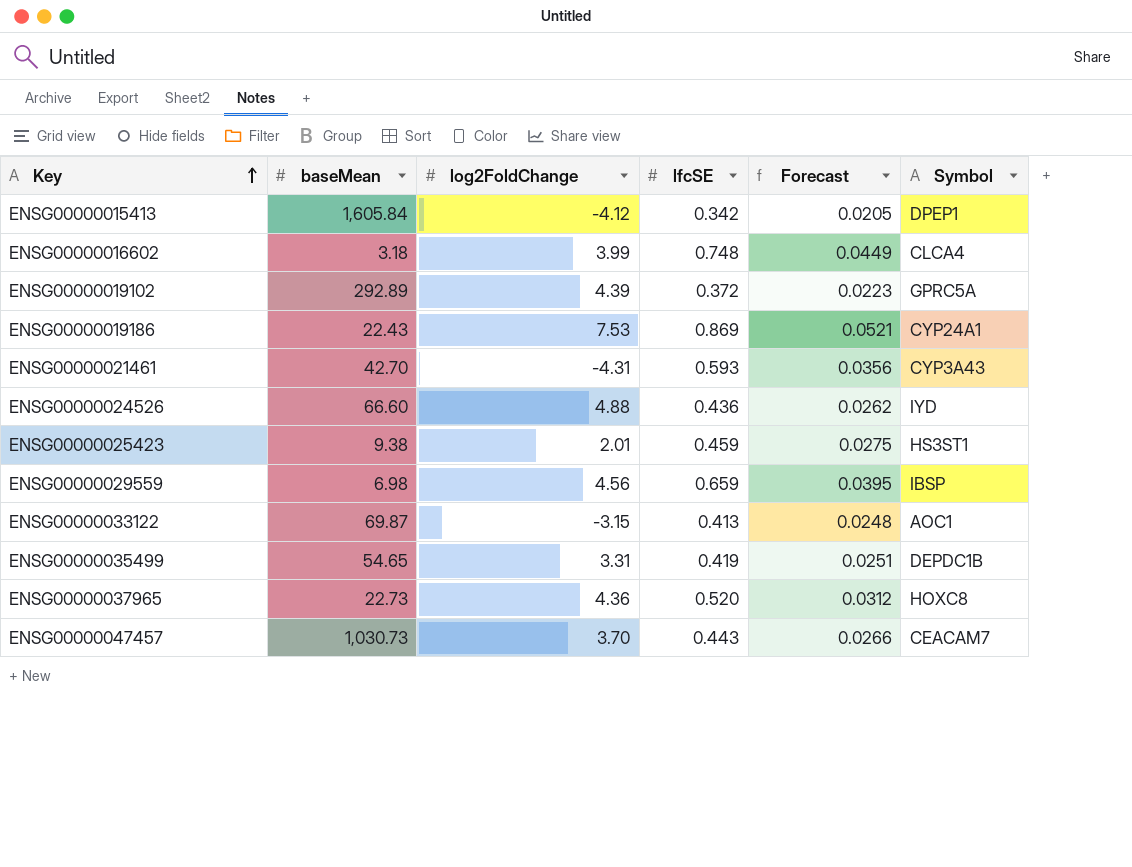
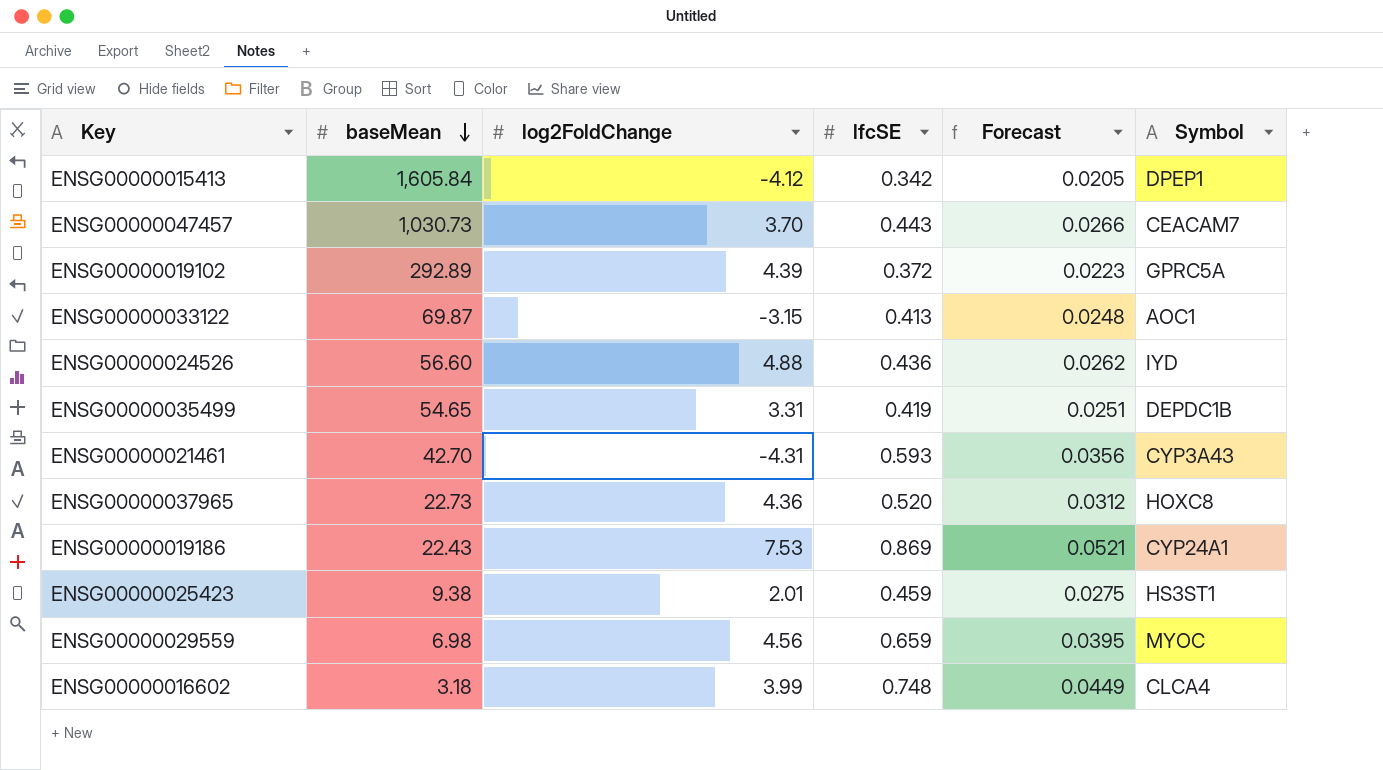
row order: Key ascending -> baseMean descending
ENSG00000024526 | baseMean: 66.60 -> 56.60
ENSG00000029559 | Symbol: IBSP -> MYOC

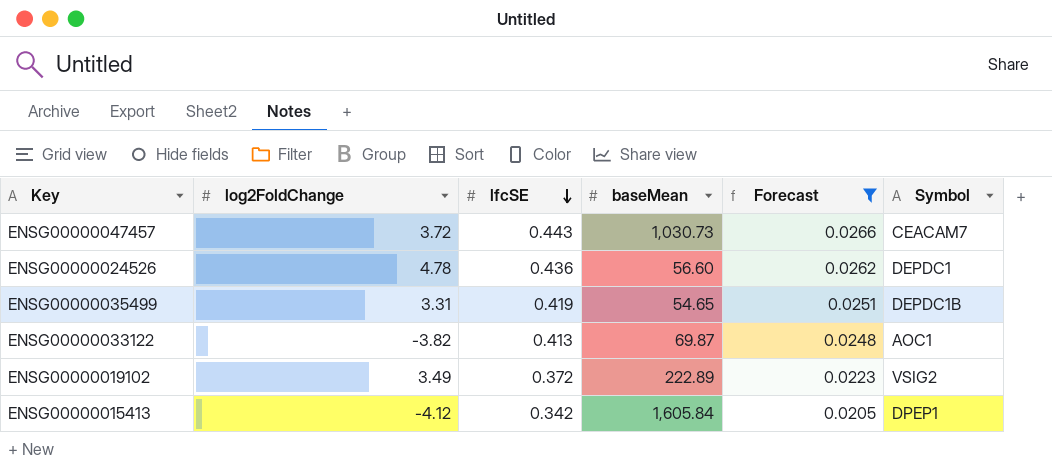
filter: none -> Forecast <= 0.0266
row order: baseMean descending -> lfcSE descending
column baseMean | position: 2 -> 4
ENSG00000047457 | log2FoldChange: 3.70 -> 3.72
ENSG00000024526 | log2FoldChange: 4.88 -> 4.78
ENSG00000024526 | Symbol: IYD -> DEPDC1
ENSG00000033122 | log2FoldChange: -3.15 -> -3.82
ENSG00000019102 | log2FoldChange: 4.39 -> 3.49
ENSG00000019102 | baseMean: 292.89 -> 222.89
ENSG00000019102 | Symbol: GPRC5A -> VSIG2

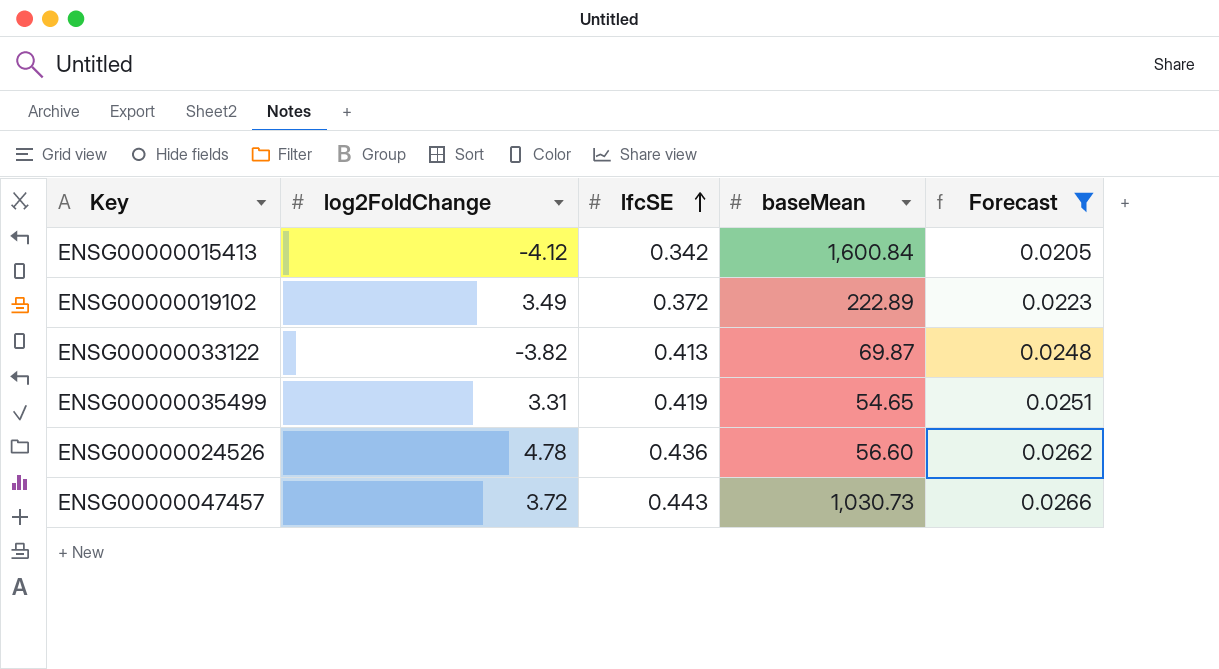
row order: lfcSE descending -> lfcSE ascending
column Symbol | position: 6 -> none
ENSG00000015413 | baseMean: 1,605.84 -> 1,600.84

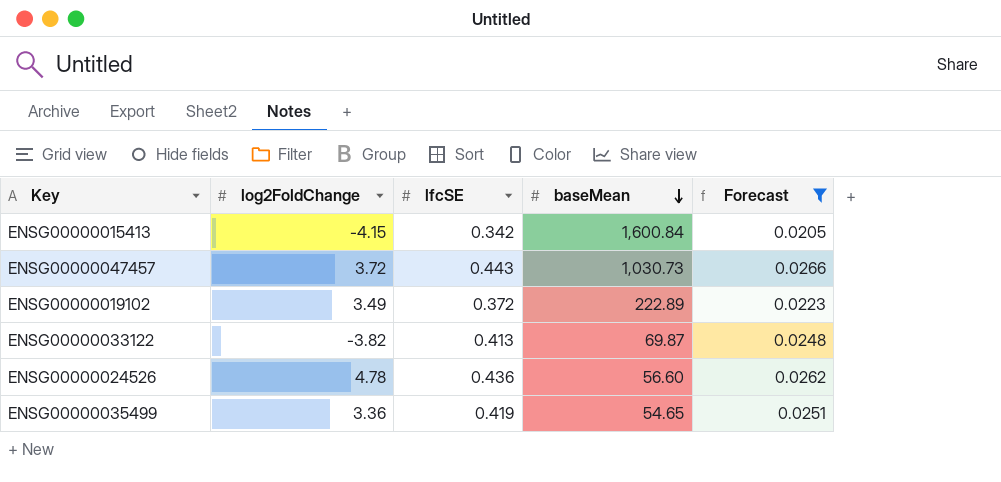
row order: lfcSE ascending -> baseMean descending
ENSG00000015413 | log2FoldChange: -4.12 -> -4.15
ENSG00000035499 | log2FoldChange: 3.31 -> 3.36

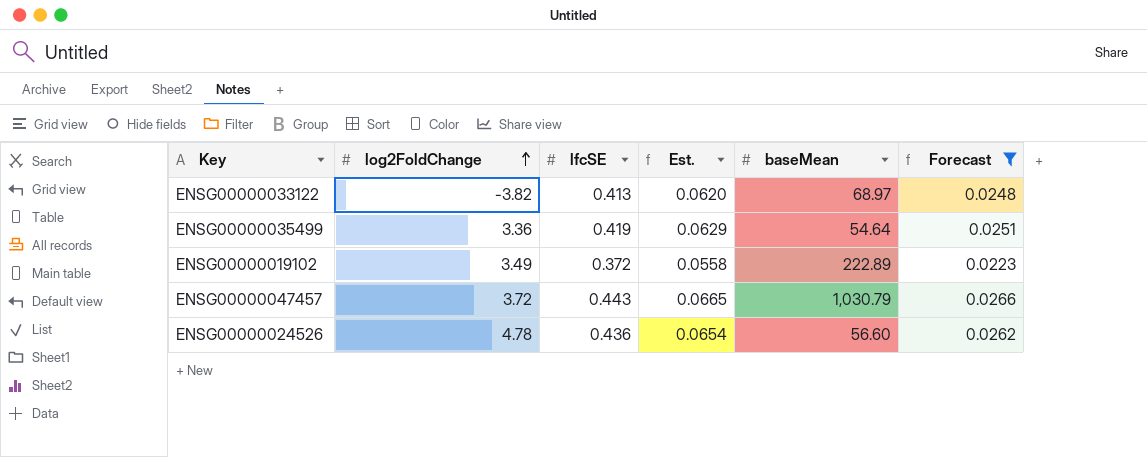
row order: baseMean descending -> log2FoldChange ascending
column Est. | formula: none -> [lfcSE] * 0.15
row ENSG00000015413: -4.15 | 0.342 | 1,600.84 | 0.0205 -> none
ENSG00000033122 | baseMean: 69.87 -> 68.97
ENSG00000035499 | baseMean: 54.65 -> 54.64
ENSG00000047457 | baseMean: 1,030.73 -> 1,030.79

